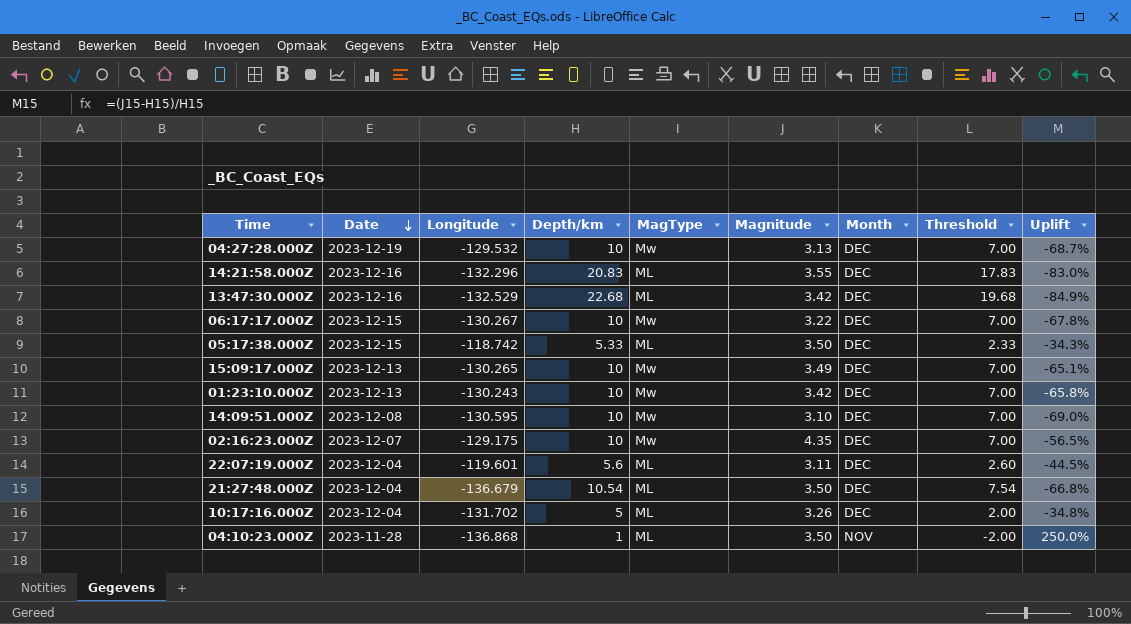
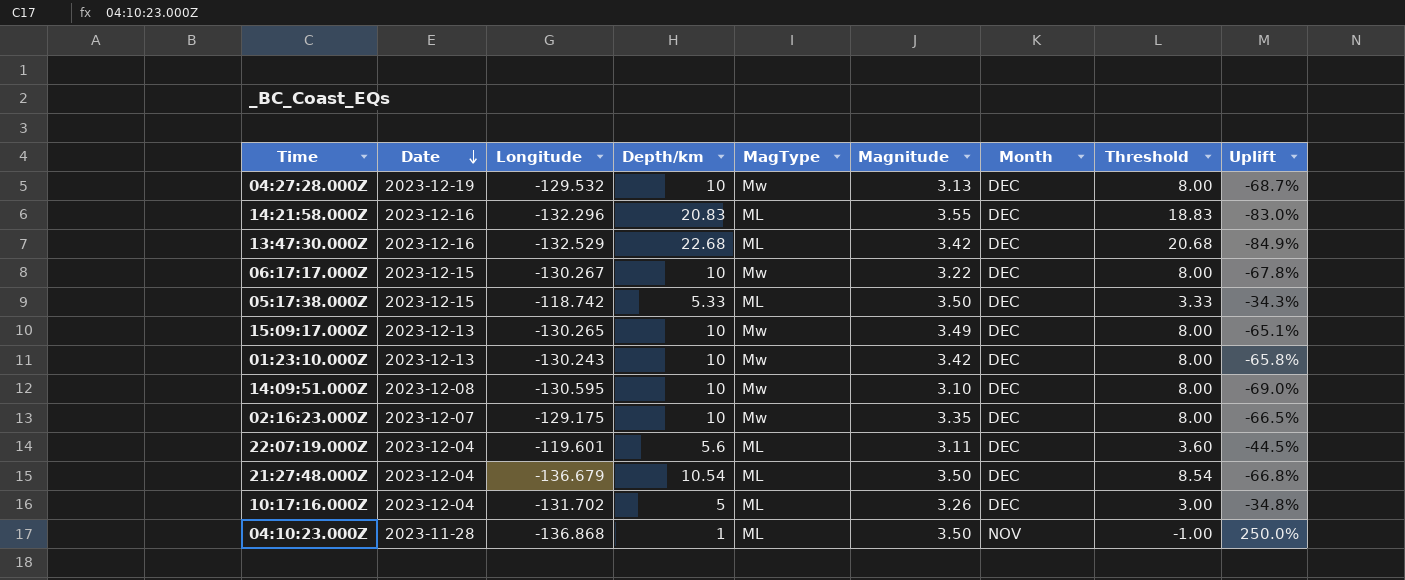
column Threshold | formula: [Depth/km] - 3 -> [Depth/km] - 2
02:16:23.000Z | Magnitude: 4.35 -> 3.35
02:16:23.000Z | Uplift: -56.5% -> -66.5%

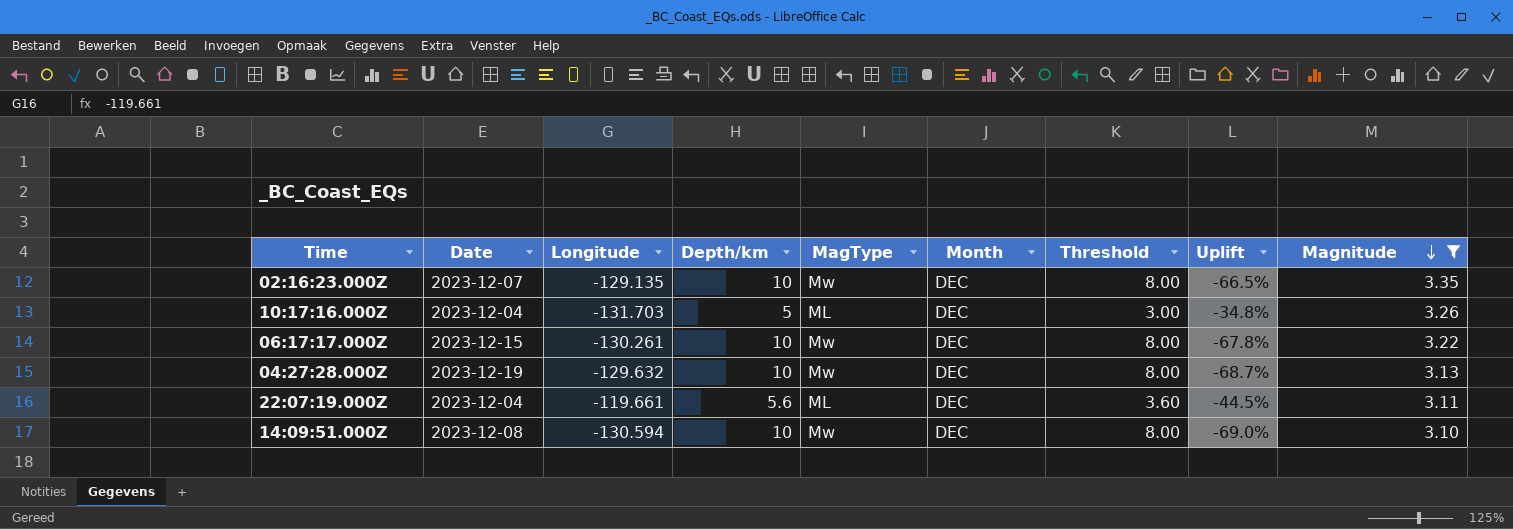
filter: none -> Magnitude <= 3.35
row order: Date descending -> Magnitude descending
column Magnitude | position: 6 -> 9
02:16:23.000Z | Longitude: -129.175 -> -129.135
10:17:16.000Z | Longitude: -131.702 -> -131.703
06:17:17.000Z | Longitude: -130.267 -> -130.261
04:27:28.000Z | Longitude: -129.532 -> -129.632
22:07:19.000Z | Longitude: -119.601 -> -119.661
14:09:51.000Z | Longitude: -130.595 -> -130.594

